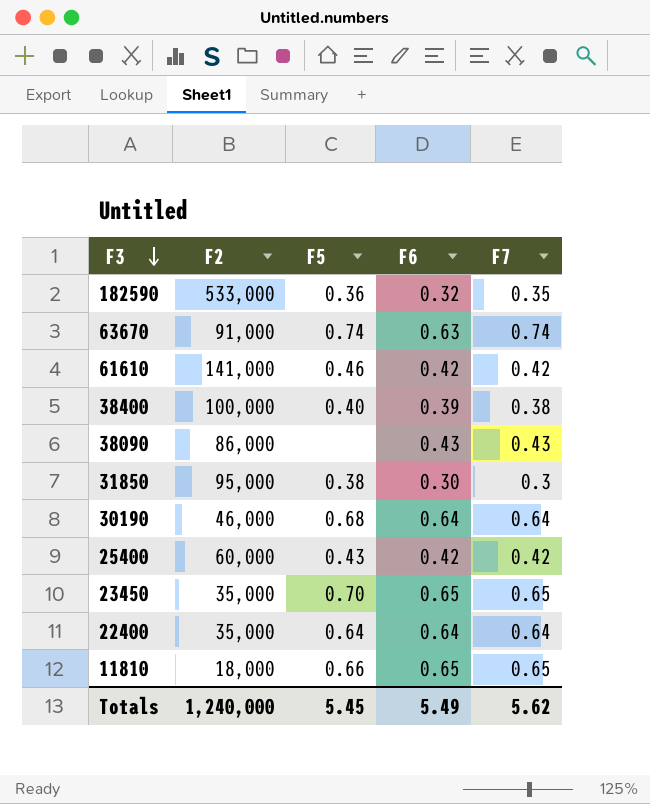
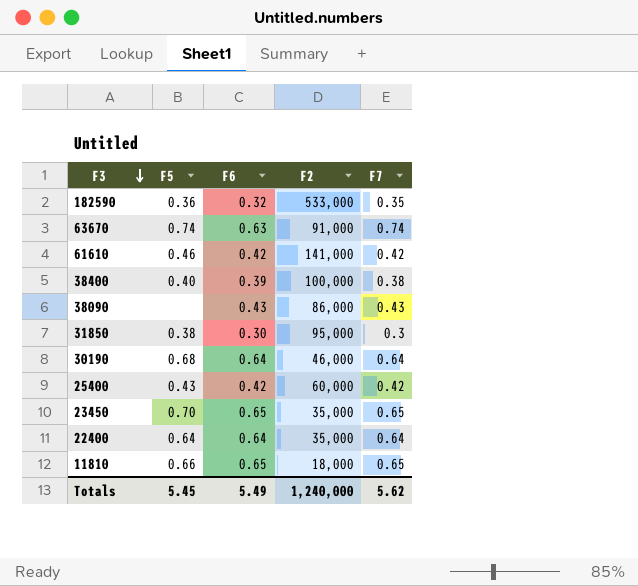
column F2 | position: 2 -> 4

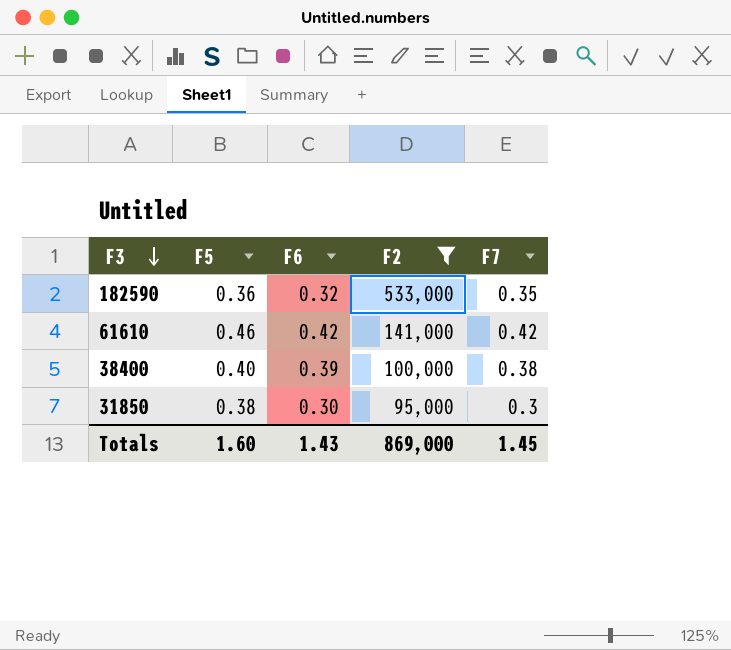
filter: none -> F2 >= 95,000
Totals | F5: 5.45 -> 1.60
Totals | F6: 5.49 -> 1.43
Totals | F2: 1,240,000 -> 869,000
Totals | F7: 5.62 -> 1.45

